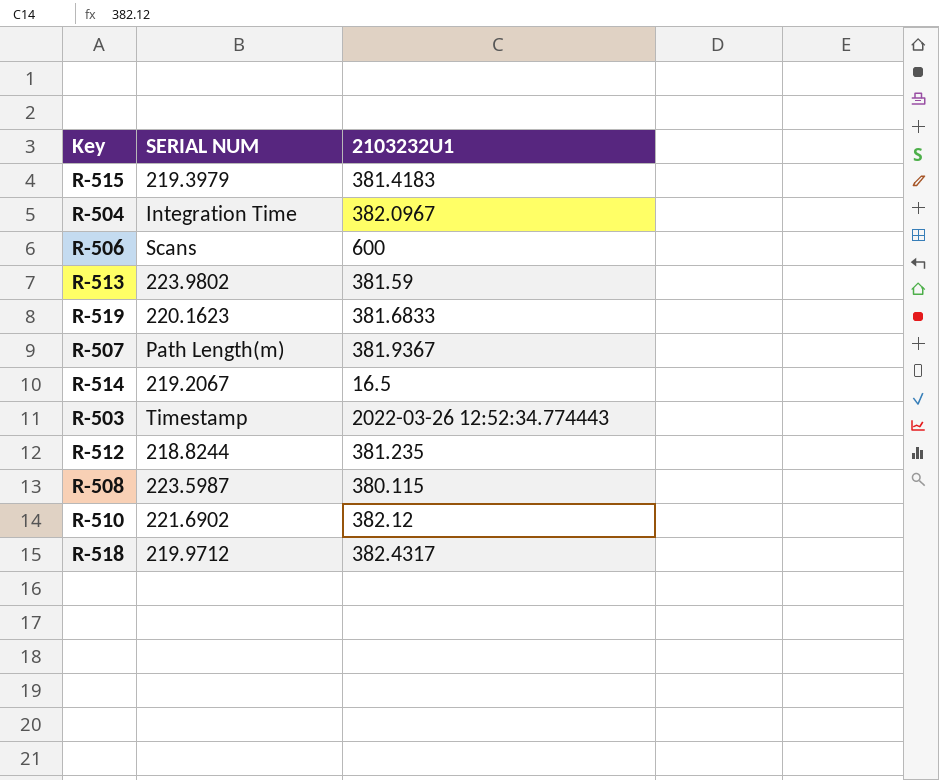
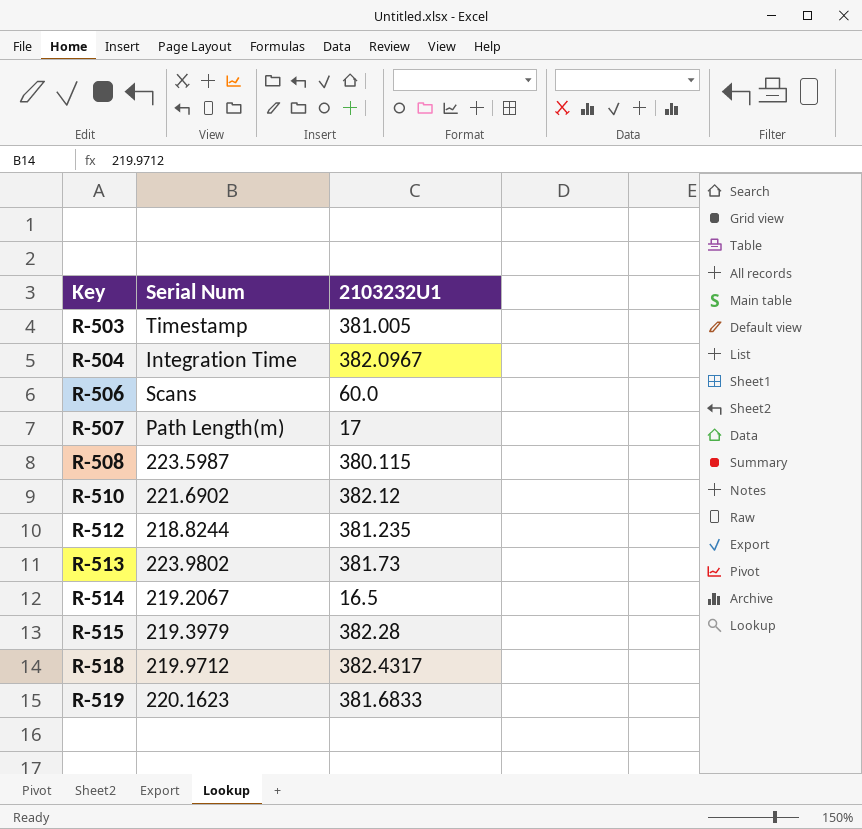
row order: none -> Key ascending
column name: SERIAL NUM -> Serial Num
R-503 | 2103232U1: 2022-03-26 12:52:34.774443 -> 381.005
R-506 | 2103232U1: 600 -> 60.0
R-507 | 2103232U1: 381.9367 -> 17
R-513 | 2103232U1: 381.59 -> 381.73
R-515 | 2103232U1: 381.4183 -> 382.28

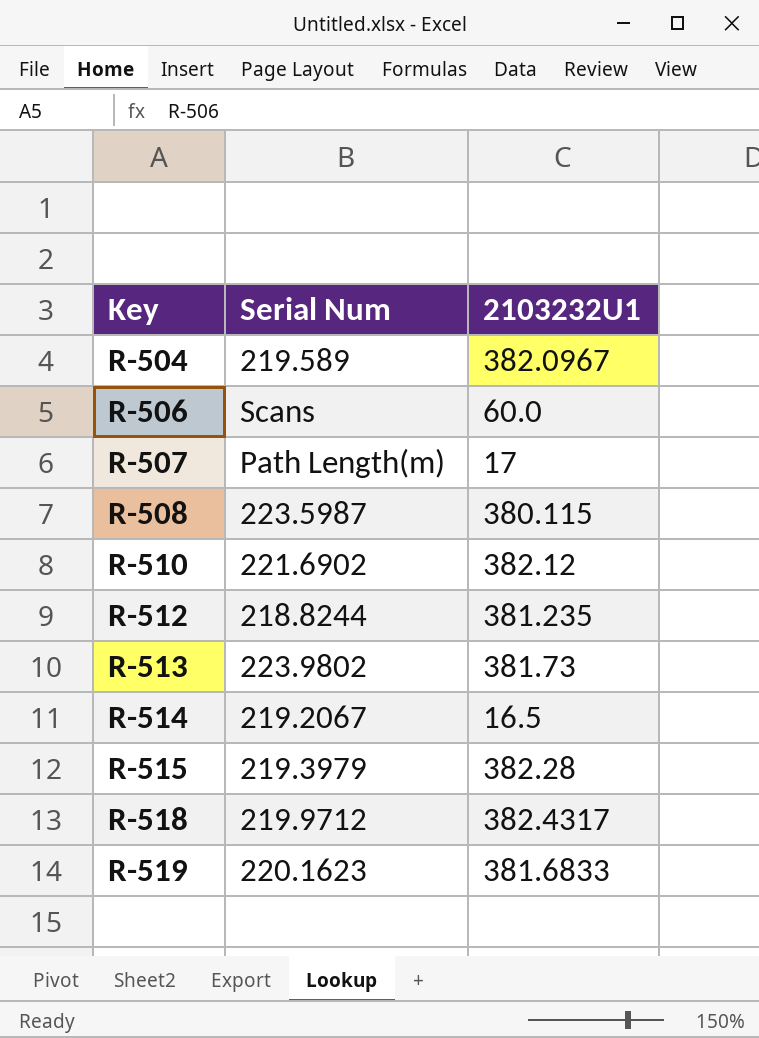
row R-503: Timestamp | 381.005 -> none
R-504 | Serial Num: Integration Time -> 219.589

